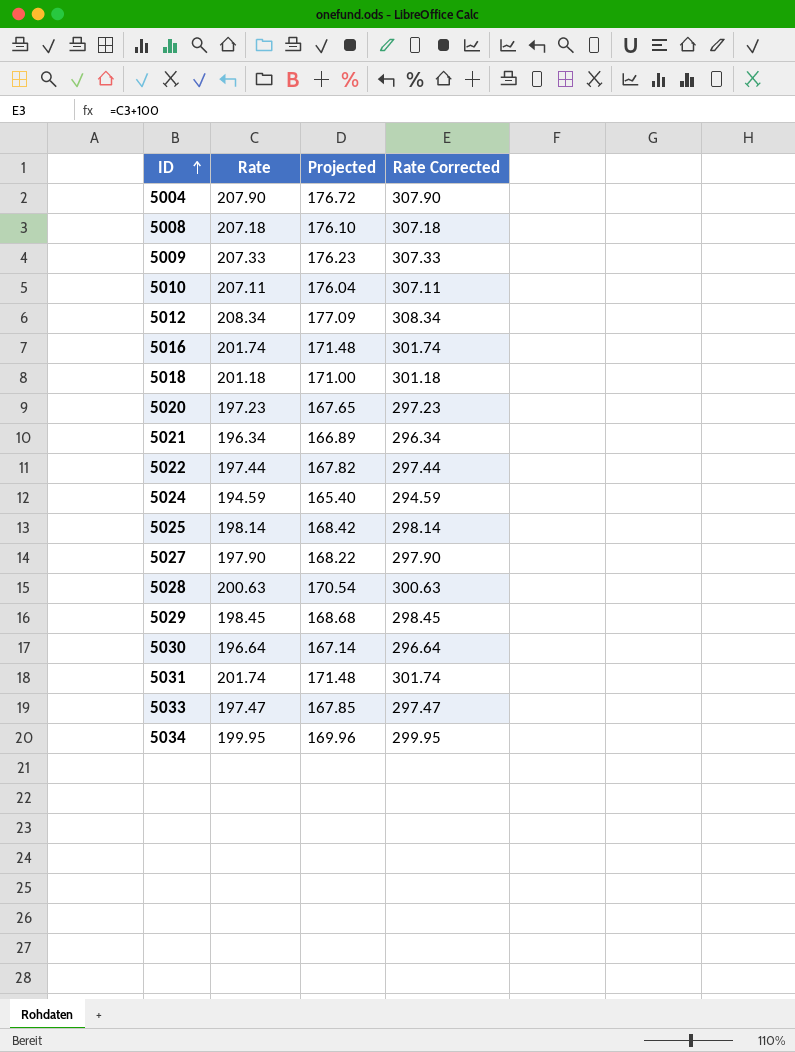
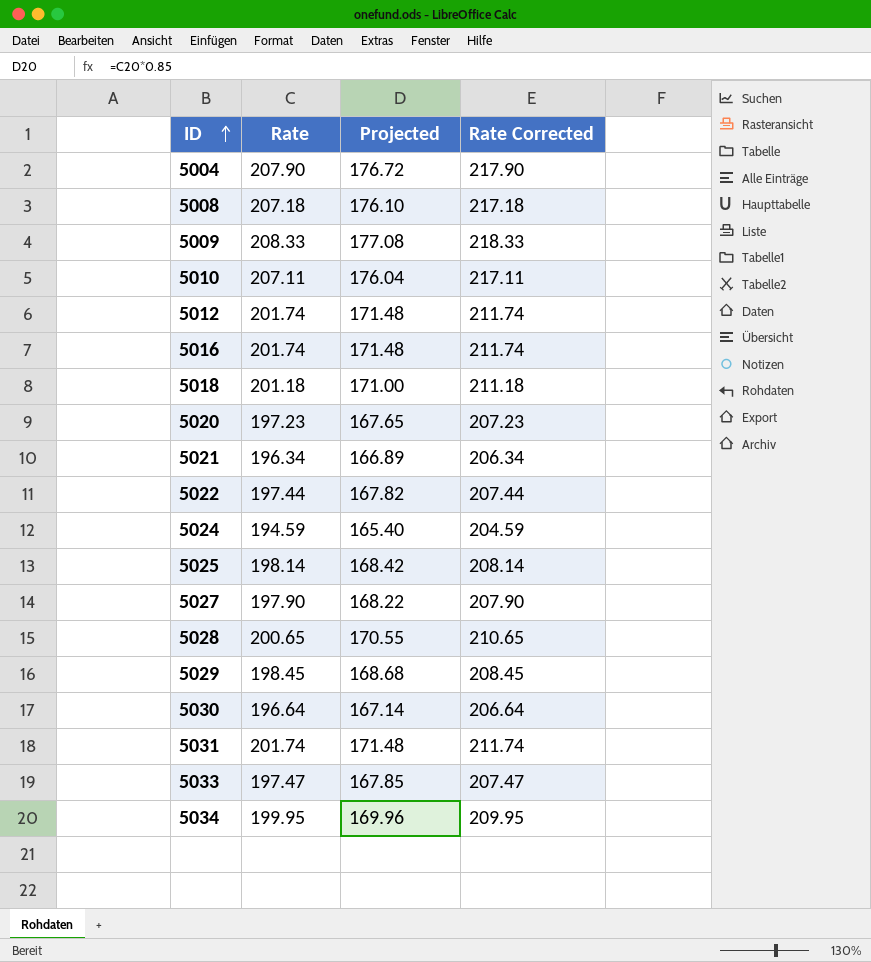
column Rate Corrected | formula: [Rate] + 100 -> [Rate] + 10
5009 | Rate: 207.33 -> 208.33
5009 | Projected: 176.23 -> 177.08
5012 | Rate: 208.34 -> 201.74
5012 | Projected: 177.09 -> 171.48
5028 | Rate: 200.63 -> 200.65
5028 | Projected: 170.54 -> 170.55

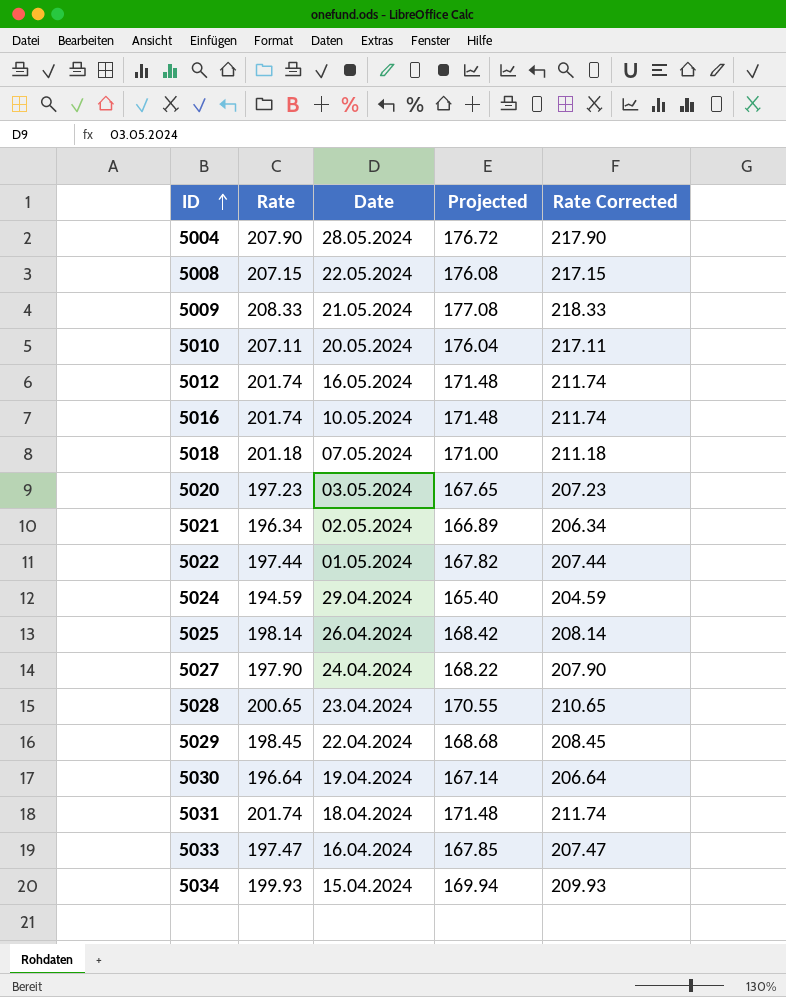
column Date | position: none -> 3
5008 | Rate: 207.18 -> 207.15
5008 | Projected: 176.10 -> 176.08
5008 | Rate Corrected: 217.18 -> 217.15
5034 | Rate: 199.95 -> 199.93
5034 | Projected: 169.96 -> 169.94
5034 | Rate Corrected: 209.95 -> 209.93

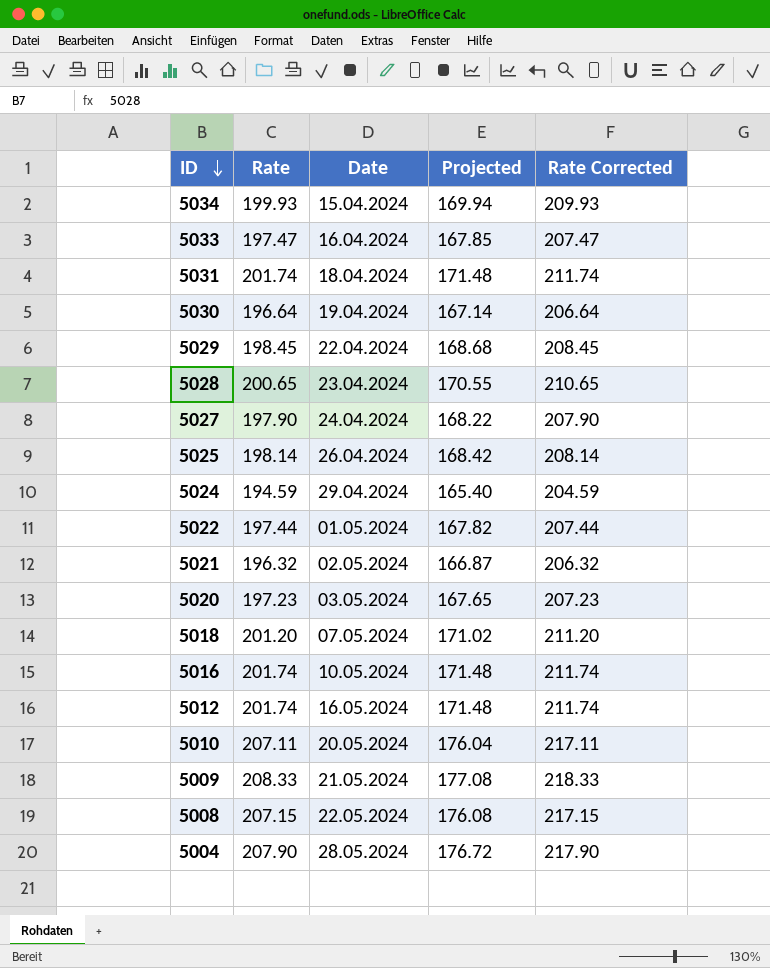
row order: ID ascending -> ID descending
5021 | Rate: 196.34 -> 196.32
5021 | Projected: 166.89 -> 166.87
5021 | Rate Corrected: 206.34 -> 206.32
5018 | Rate: 201.18 -> 201.20
5018 | Projected: 171.00 -> 171.02
5018 | Rate Corrected: 211.18 -> 211.20

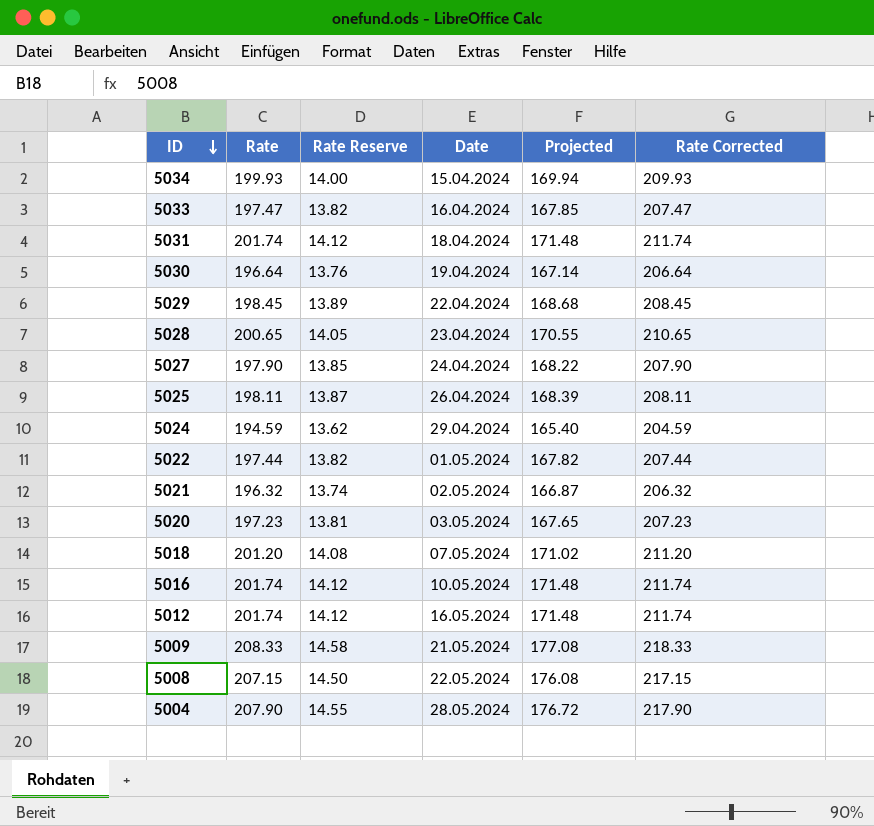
column Rate Reserve | formula: none -> [Rate] * 0.07
row 5010: 207.11 | 20.05.2024 | 176.04 | 217.11 -> none
5025 | Rate: 198.14 -> 198.11
5025 | Projected: 168.42 -> 168.39
5025 | Rate Corrected: 208.14 -> 208.11

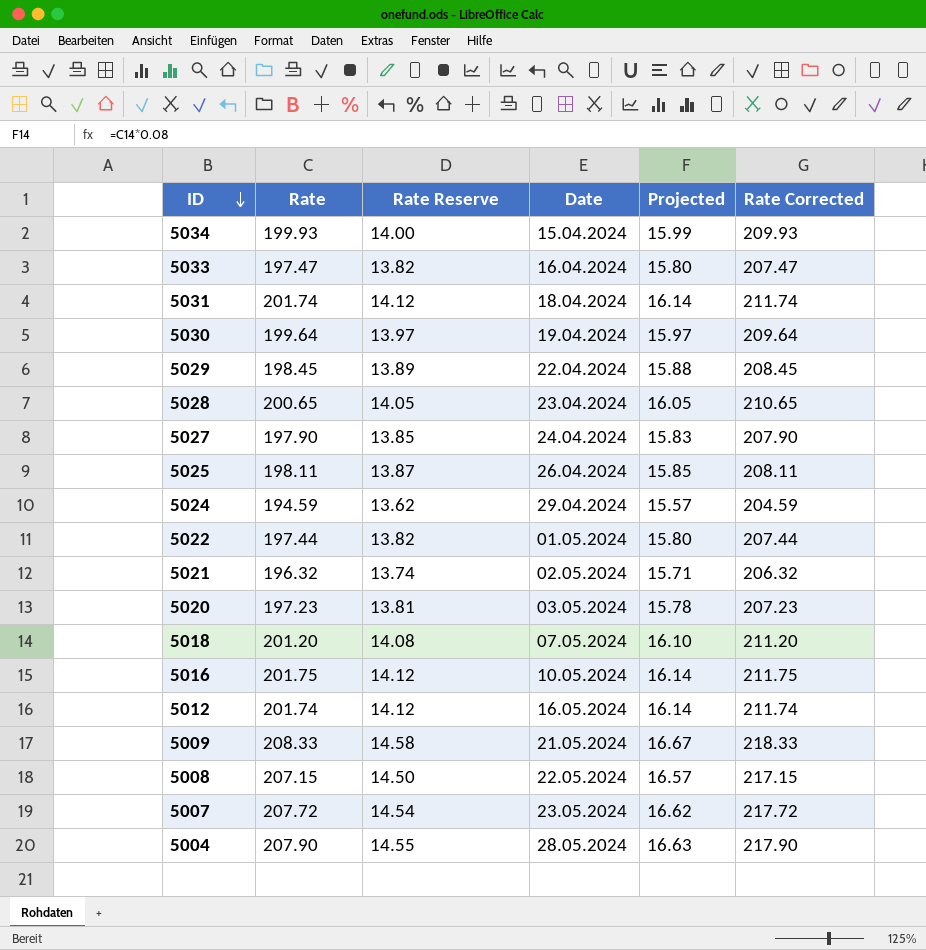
column Projected | formula: [Rate] * 0.85 -> [Rate] * 0.08
5030 | Rate: 196.64 -> 199.64
5030 | Rate Reserve: 13.76 -> 13.97
5030 | Rate Corrected: 206.64 -> 209.64
5016 | Rate: 201.74 -> 201.75
5016 | Rate Corrected: 211.74 -> 211.75
row 5007: none -> 207.72 | 14.54 | 23.05.2024 | 16.62 | 217.72

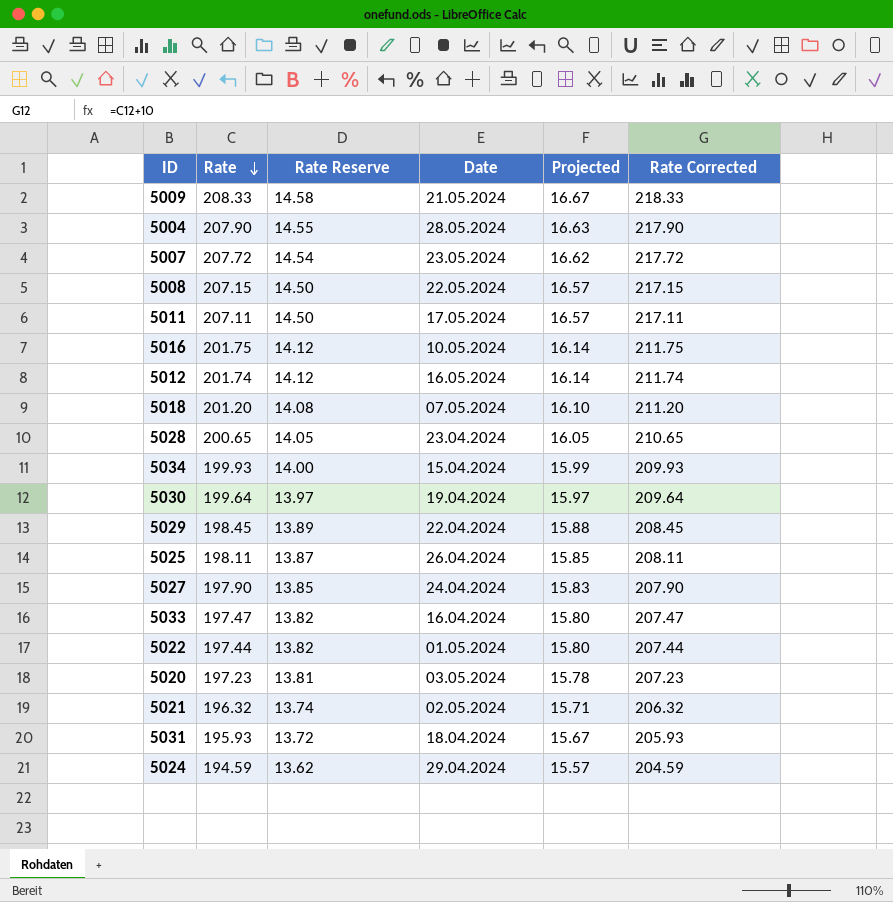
row order: ID descending -> Rate descending
row 5011: none -> 207.11 | 14.50 | 17.05.2024 | 16.57 | 217.11
5031 | Rate: 201.74 -> 195.93
5031 | Rate Reserve: 14.12 -> 13.72
5031 | Projected: 16.14 -> 15.67
5031 | Rate Corrected: 211.74 -> 205.93

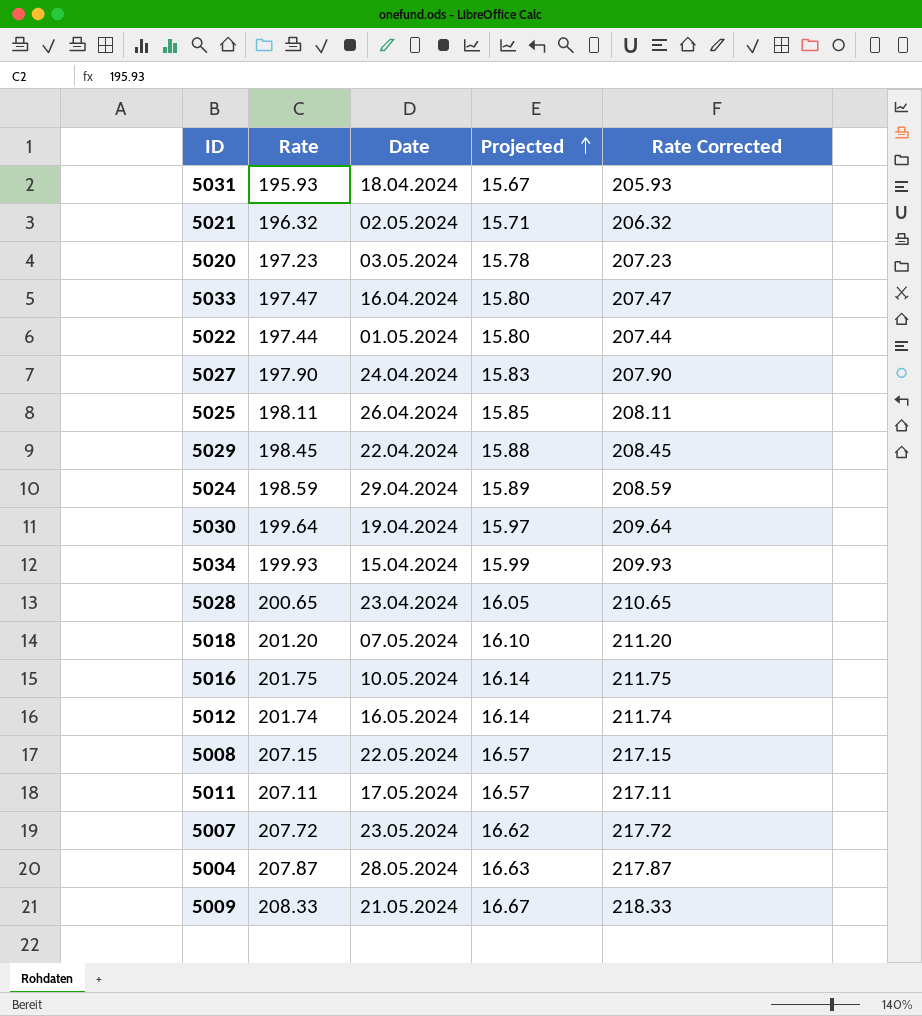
row order: Rate descending -> Projected ascending
column Rate Reserve | formula: [Rate] * 0.07 -> none
5024 | Rate: 194.59 -> 198.59
5024 | Projected: 15.57 -> 15.89
5024 | Rate Corrected: 204.59 -> 208.59
5004 | Rate: 207.90 -> 207.87
5004 | Rate Corrected: 217.90 -> 217.87

